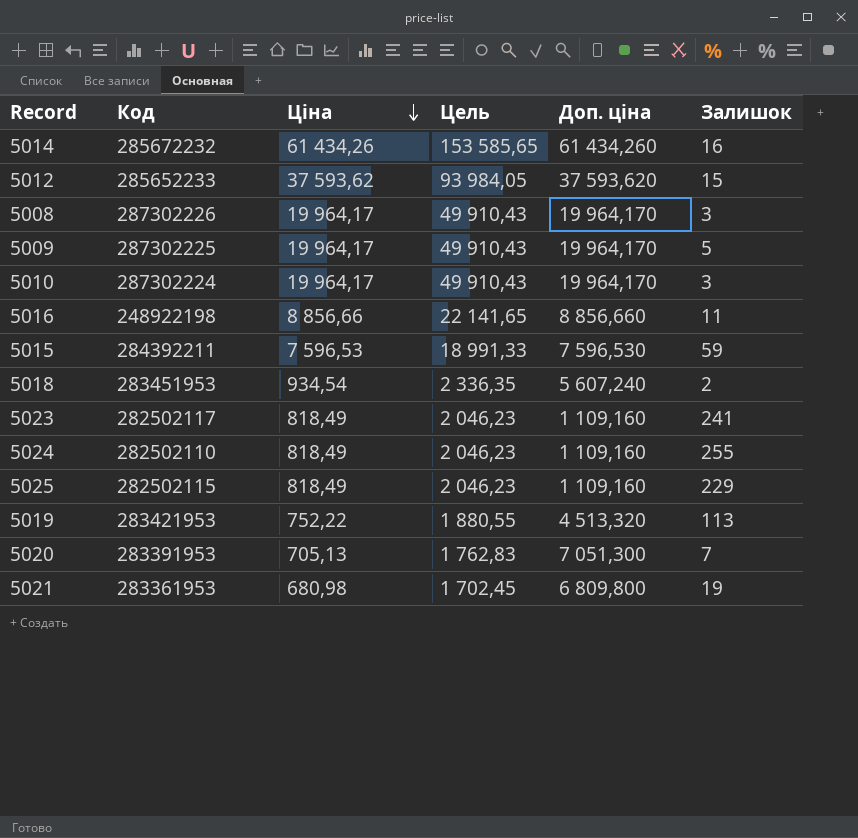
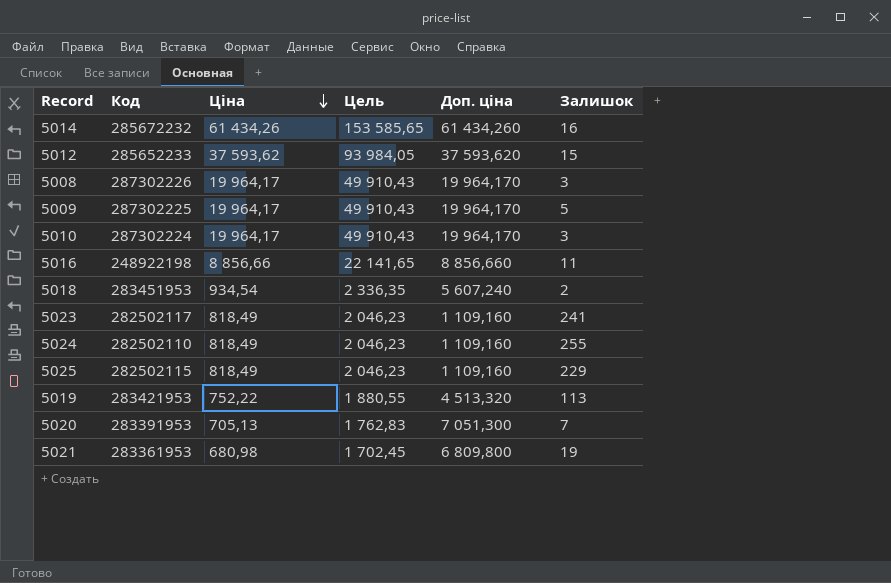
row 5015: 284392211 | 7 596,53 | 18 991,33 | 7 596,530 | 59 -> none

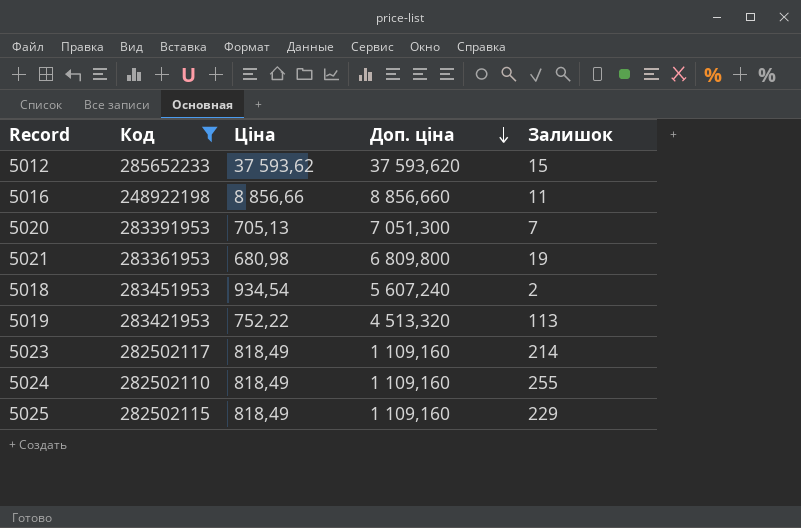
filter: none -> Код <= 285652233
row order: Ціна descending -> Доп. ціна descending
column Цель | formula: [Ціна] * 2,5 -> none
5023 | Залишок: 241 -> 214

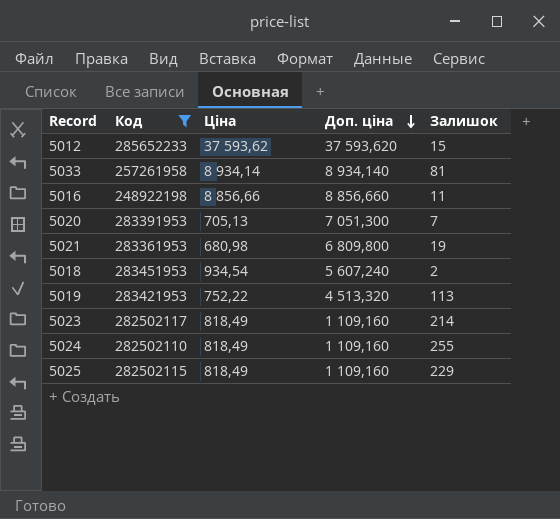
row 5033: none -> 257261958 | 8 934,14 | 8 934,140 | 81

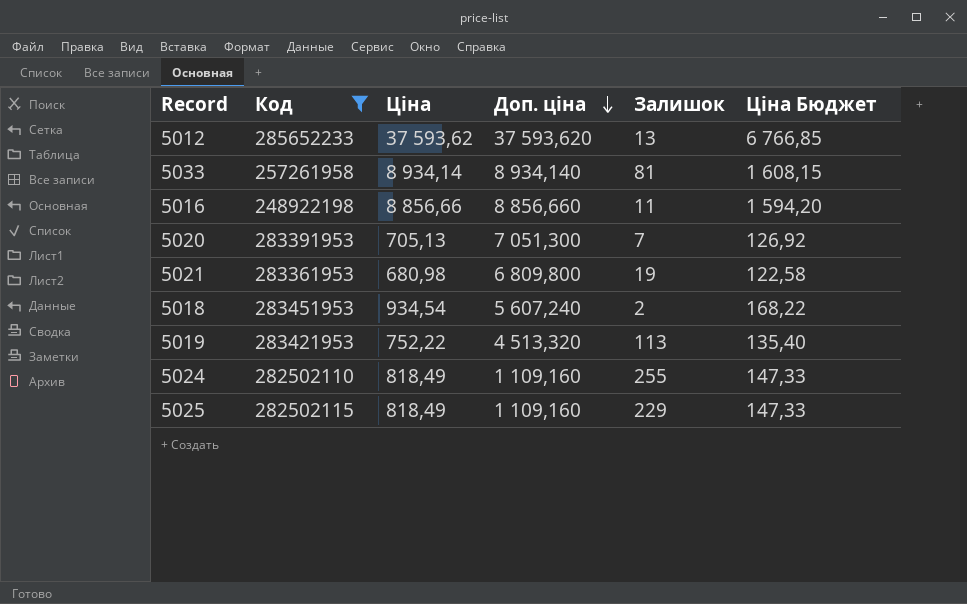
column Ціна Бюджет | formula: none -> [Ціна] * 0,18
row 5023: 282502117 | 818,49 | 1 109,160 | 214 -> none
5012 | Залишок: 15 -> 13

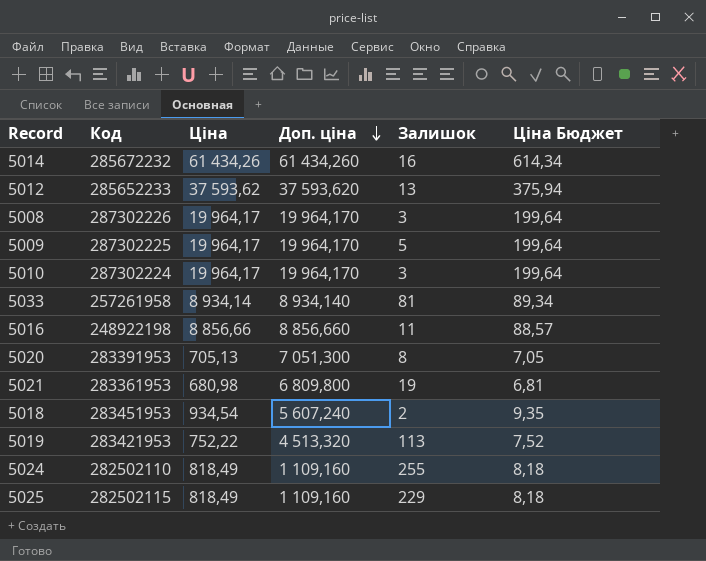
filter: Код <= 285652233 -> none
column Ціна Бюджет | formula: [Ціна] * 0,18 -> [Ціна] * 0,01
5020 | Залишок: 7 -> 8

